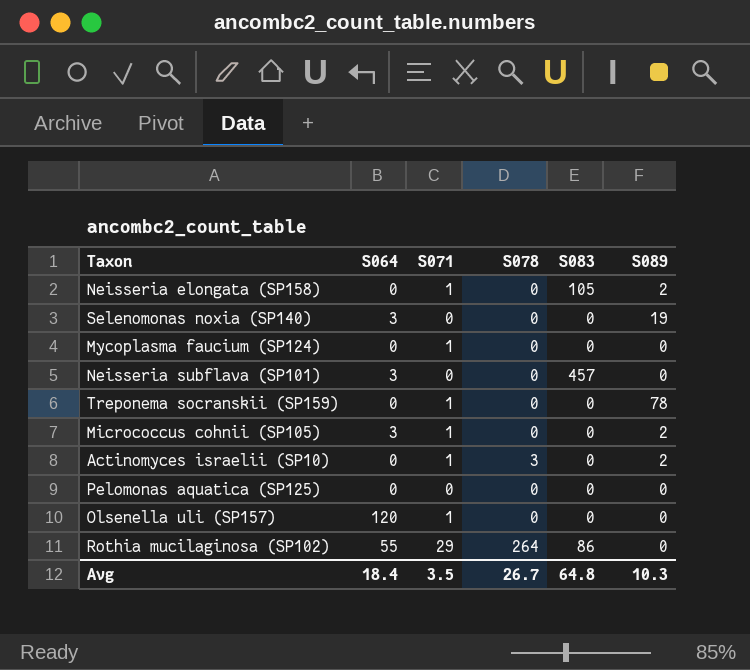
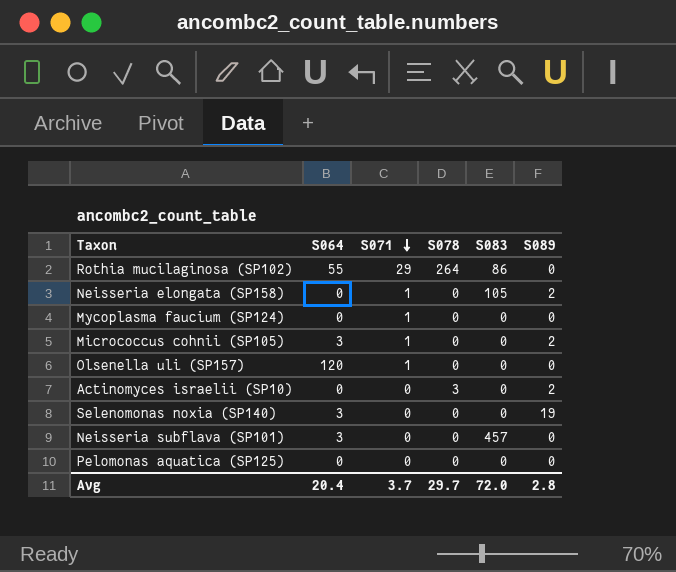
row order: none -> S071 descending
row Treponema socranskii (SP159): 0 | 1 | 0 | 0 | 78 -> none
Actinomyces israelii (SP10) | S071: 1 -> 0
Avg | S064: 18.4 -> 20.4
Avg | S071: 3.5 -> 3.7
Avg | S078: 26.7 -> 29.7
Avg | S083: 64.8 -> 72.0
Avg | S089: 10.3 -> 2.8

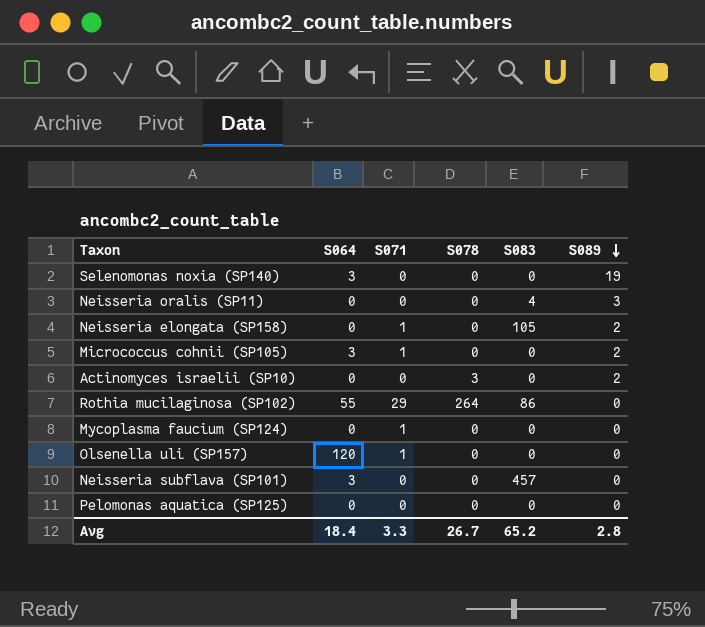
row order: S071 descending -> S089 descending
row Neisseria oralis (SP11): none -> 0 | 0 | 0 | 4 | 3
Avg | S064: 20.4 -> 18.4
Avg | S071: 3.7 -> 3.3
Avg | S078: 29.7 -> 26.7
Avg | S083: 72.0 -> 65.2

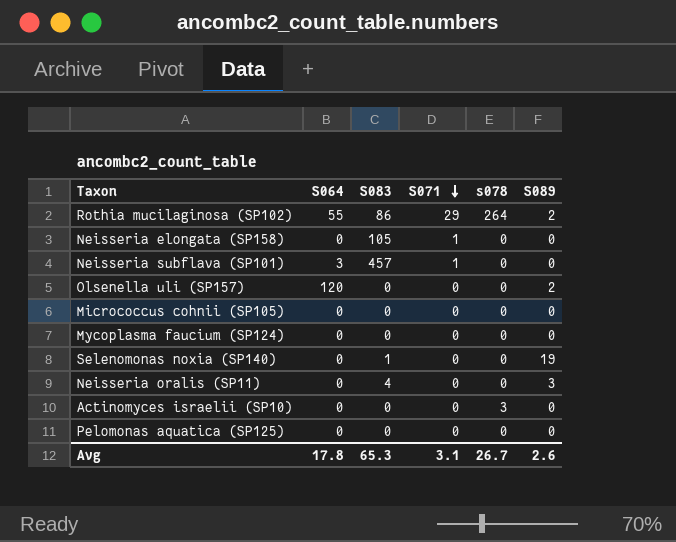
row order: S089 descending -> S071 descending
column S083 | position: 5 -> 3
column name: S078 -> s078
Rothia mucilaginosa (SP102) | S089: 0 -> 2
Neisseria elongata (SP158) | S089: 2 -> 0
Neisseria subflava (SP101) | S071: 0 -> 1
Olsenella uli (SP157) | S071: 1 -> 0
Olsenella uli (SP157) | S089: 0 -> 2
Micrococcus cohnii (SP105) | S064: 3 -> 0
Micrococcus cohnii (SP105) | S071: 1 -> 0
Micrococcus cohnii (SP105) | S089: 2 -> 0
Mycoplasma faucium (SP124) | S071: 1 -> 0
Selenomonas noxia (SP140) | S064: 3 -> 0
Selenomonas noxia (SP140) | S083: 0 -> 1
Actinomyces israelii (SP10) | S089: 2 -> 0
Avg | S064: 18.4 -> 17.8
Avg | S083: 65.2 -> 65.3
Avg | S071: 3.3 -> 3.1
Avg | S089: 2.8 -> 2.6

